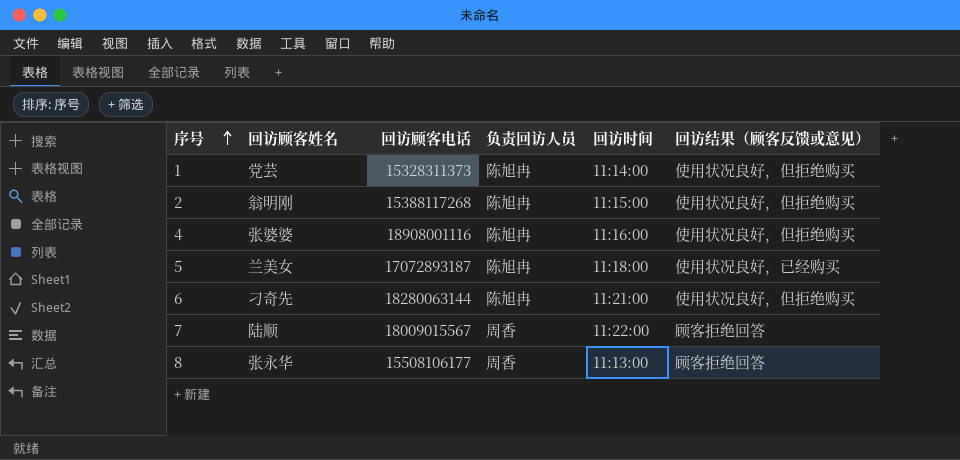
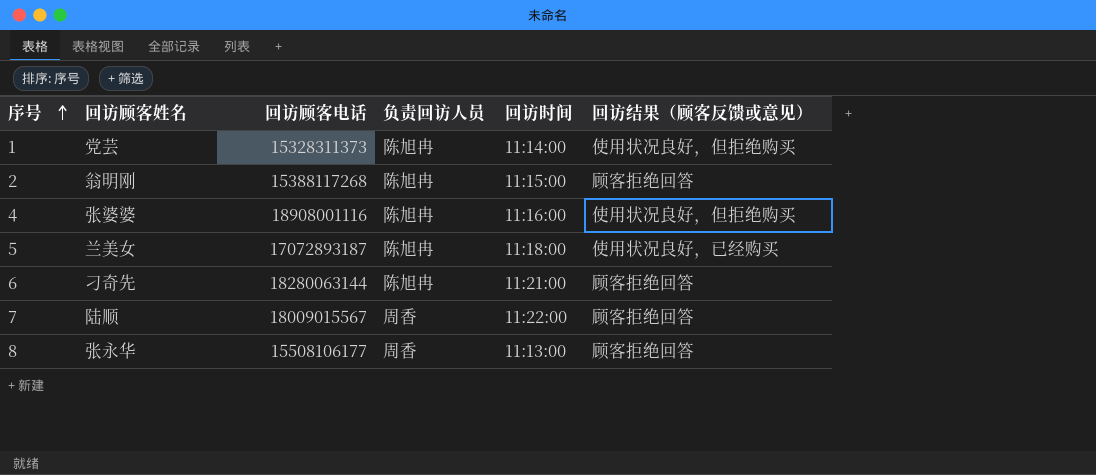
2 | 回访结果（顾客反馈或意见）: 使用状况良好，但拒绝购买 -> 顾客拒绝回答
6 | 回访结果（顾客反馈或意见）: 使用状况良好，但拒绝购买 -> 顾客拒绝回答

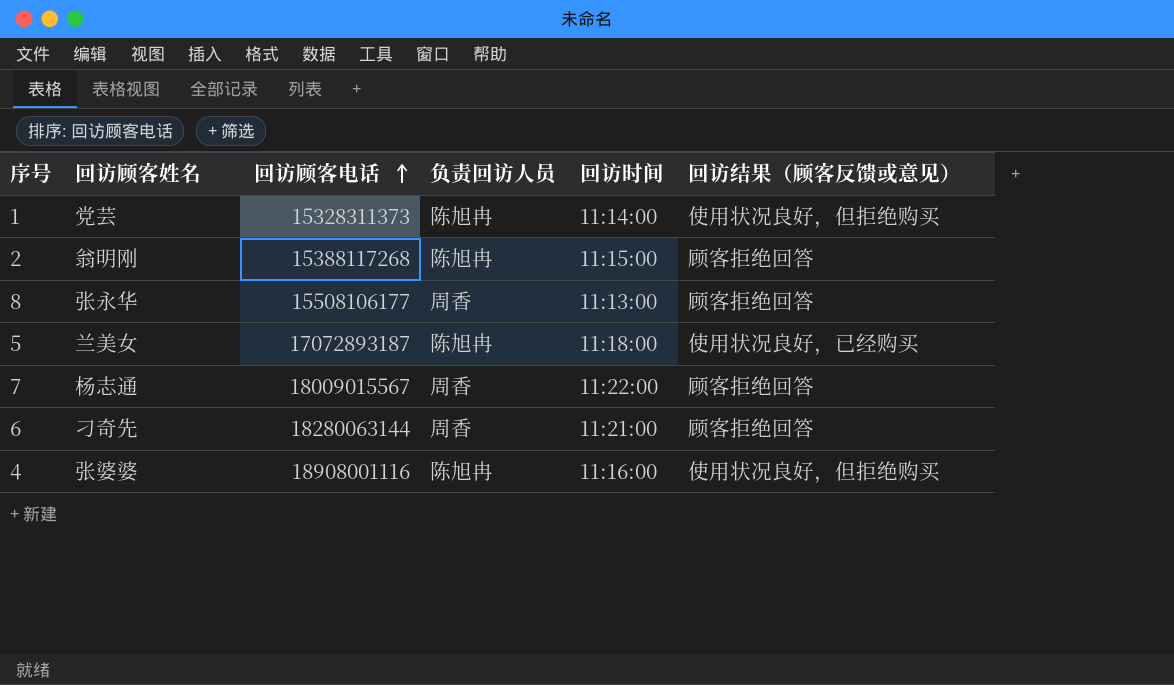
row order: 序号 ascending -> 回访顾客电话 ascending
7 | 回访顾客姓名: 陆顺 -> 杨志通
6 | 负责回访人员: 陈旭冉 -> 周香

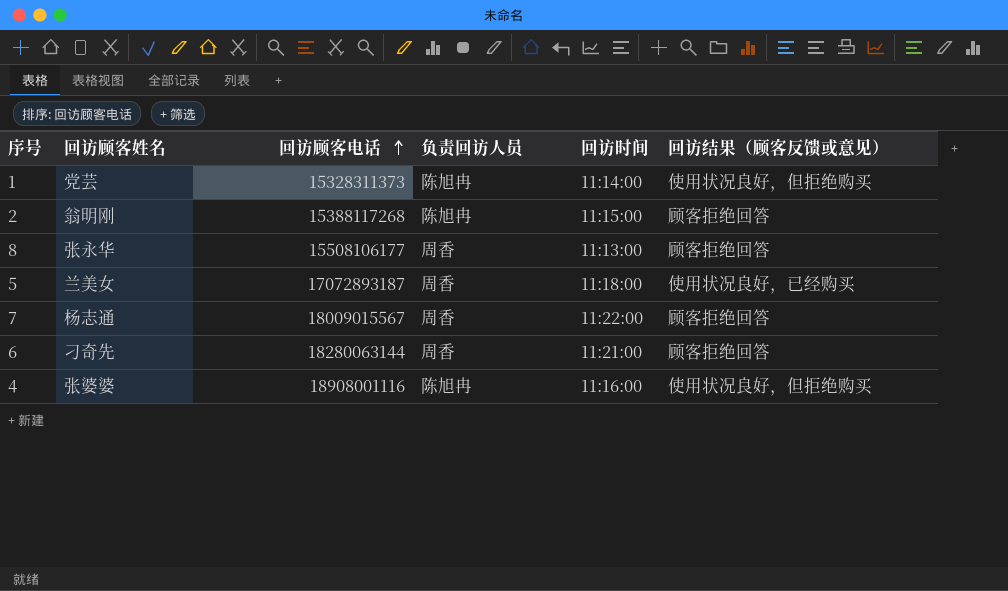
5 | 负责回访人员: 陈旭冉 -> 周香

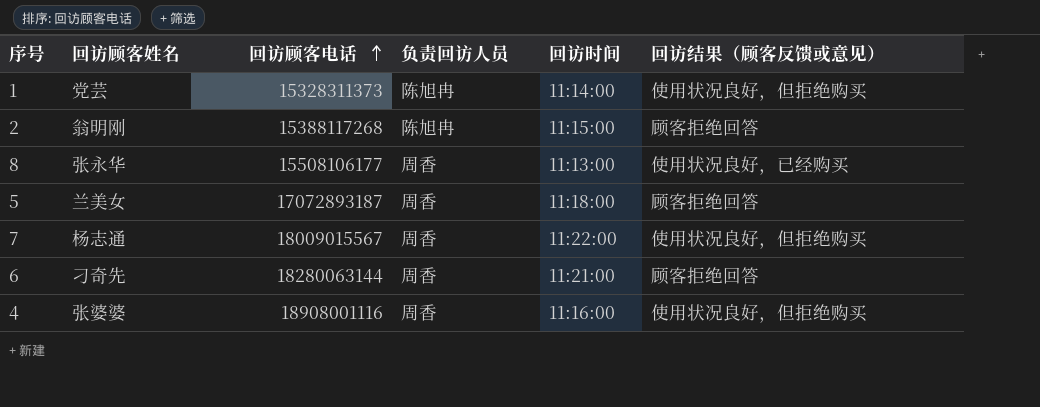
8 | 回访结果（顾客反馈或意见）: 顾客拒绝回答 -> 使用状况良好，已经购买
5 | 回访结果（顾客反馈或意见）: 使用状况良好，已经购买 -> 顾客拒绝回答
7 | 回访结果（顾客反馈或意见）: 顾客拒绝回答 -> 使用状况良好，但拒绝购买
4 | 负责回访人员: 陈旭冉 -> 周香

